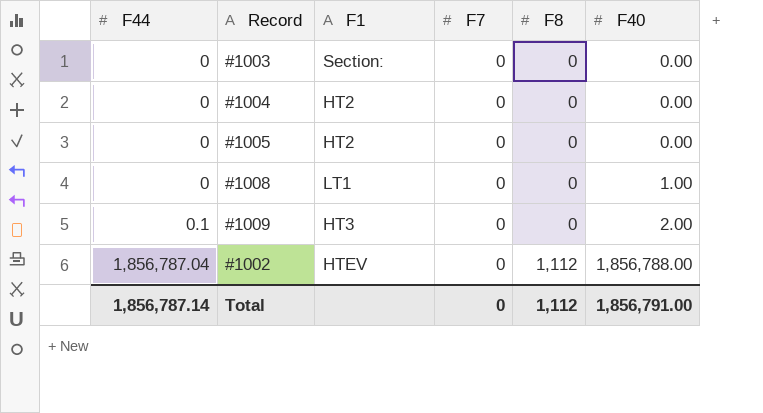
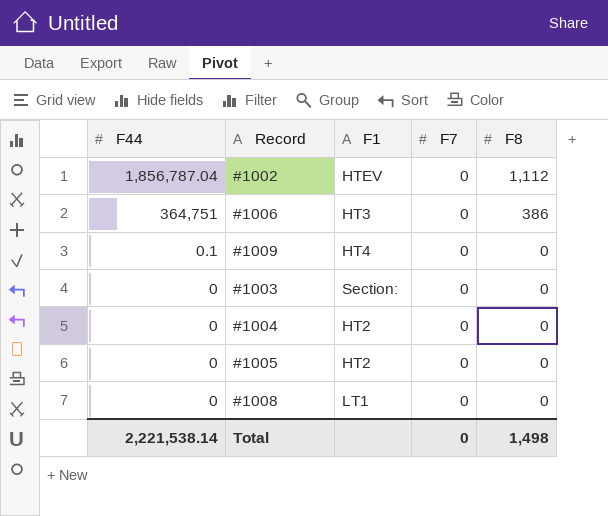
row order: F44 ascending -> F44 descending
column F40 | position: 6 -> none
row #1006: none -> 364,751 | HT3 | 0 | 386
#1009 | F1: HT3 -> HT4
Total | F44: 1,856,787.14 -> 2,221,538.14
Total | F8: 1,112 -> 1,498

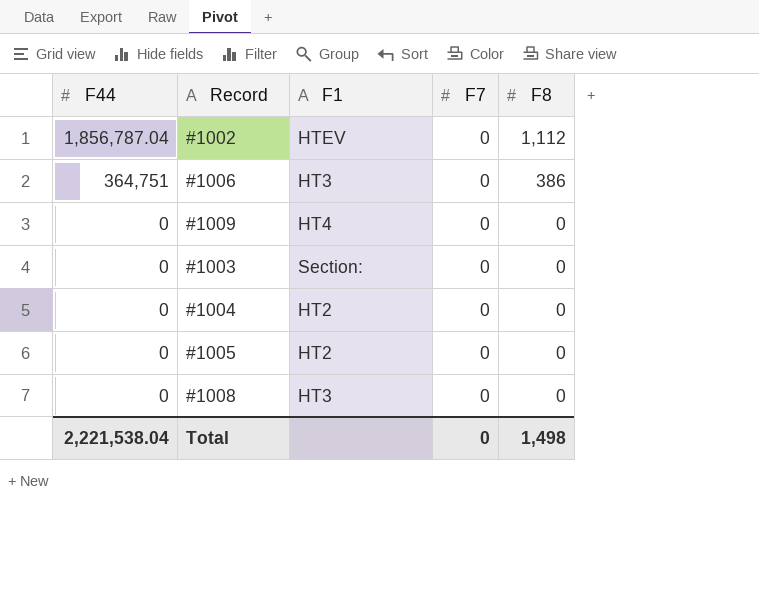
#1009 | F44: 0.1 -> 0
#1008 | F1: LT1 -> HT3
Total | F44: 2,221,538.14 -> 2,221,538.04

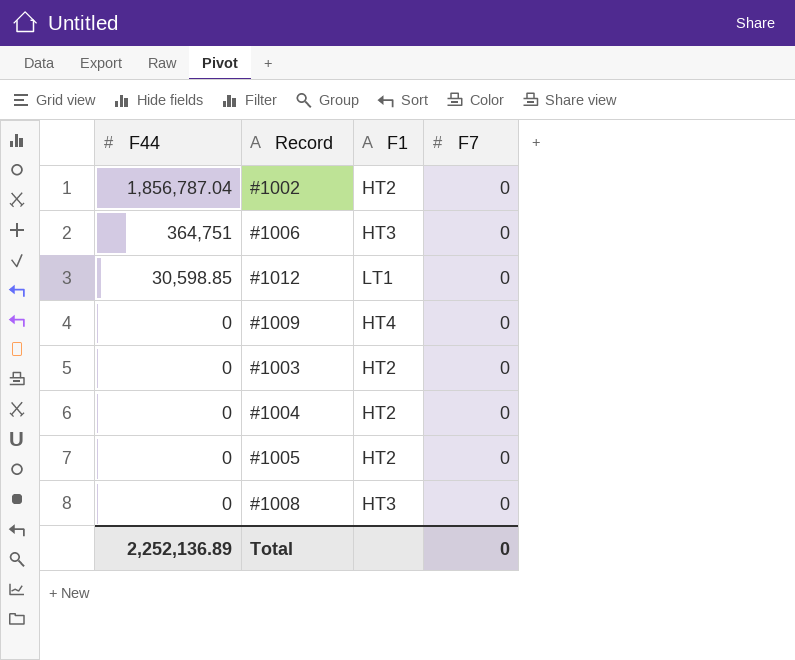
column F8 | position: 5 -> none
#1002 | F1: HTEV -> HT2
row #1012: none -> 30,598.85 | LT1 | 0
#1003 | F1: Section: -> HT2
Total | F44: 2,221,538.04 -> 2,252,136.89

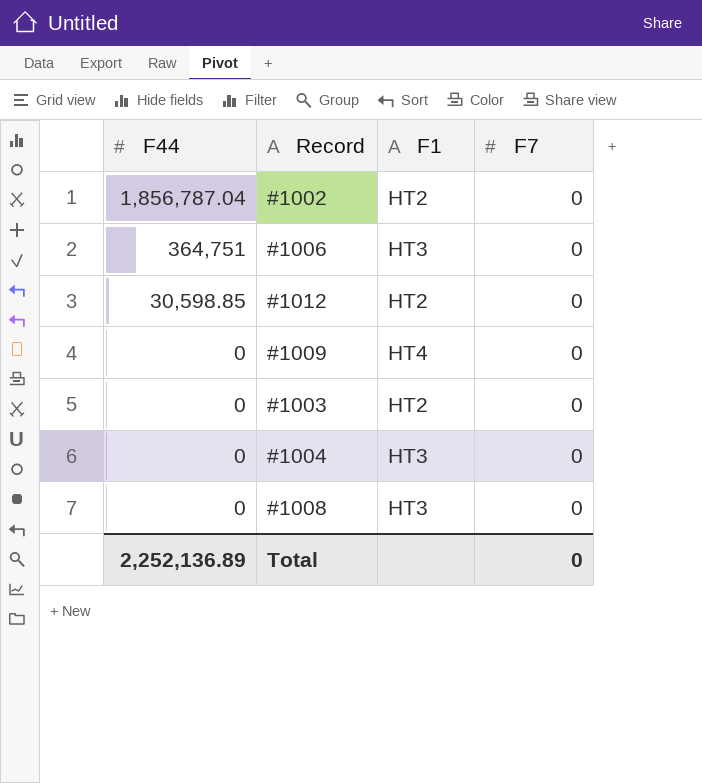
row #1005: 0 | HT2 | 0 -> none
#1012 | F1: LT1 -> HT2
#1004 | F1: HT2 -> HT3

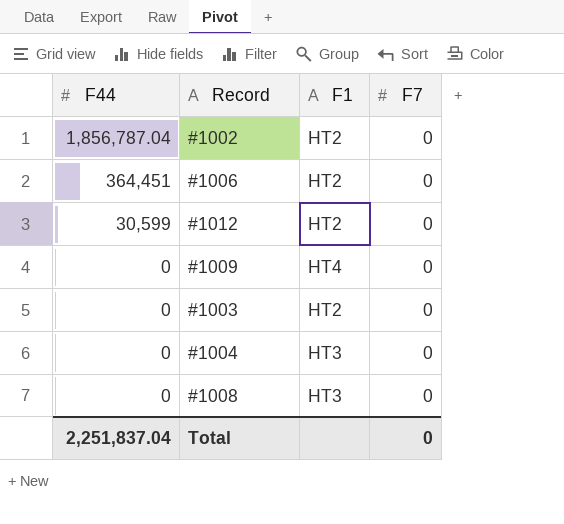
#1006 | F44: 364,751 -> 364,451
#1006 | F1: HT3 -> HT2
#1012 | F44: 30,598.85 -> 30,599
Total | F44: 2,252,136.89 -> 2,251,837.04

